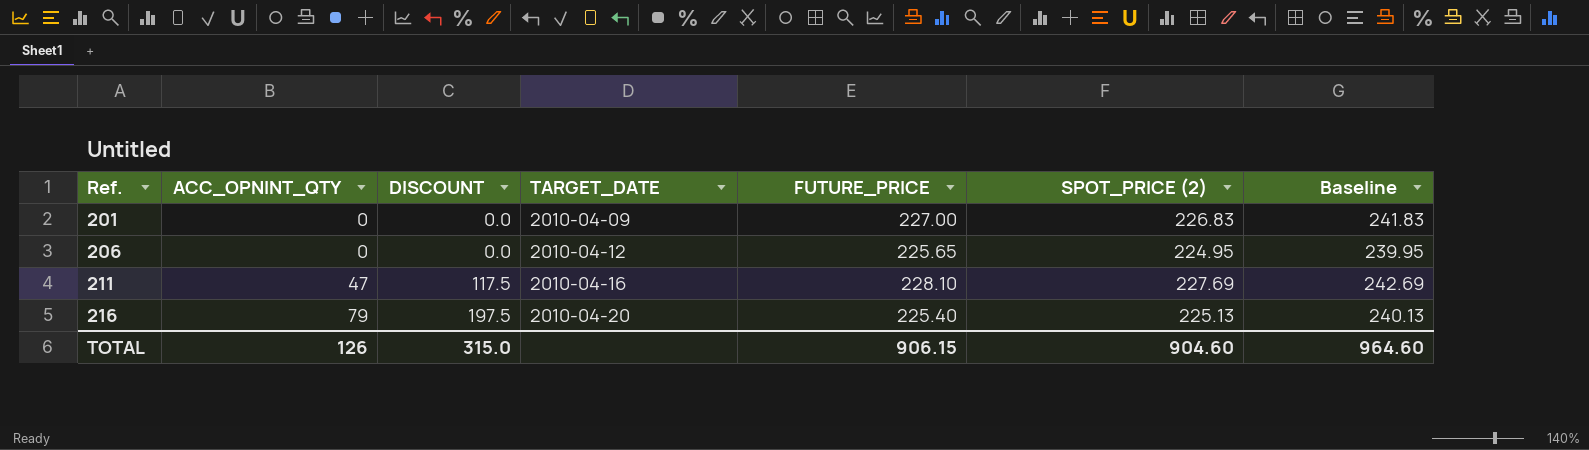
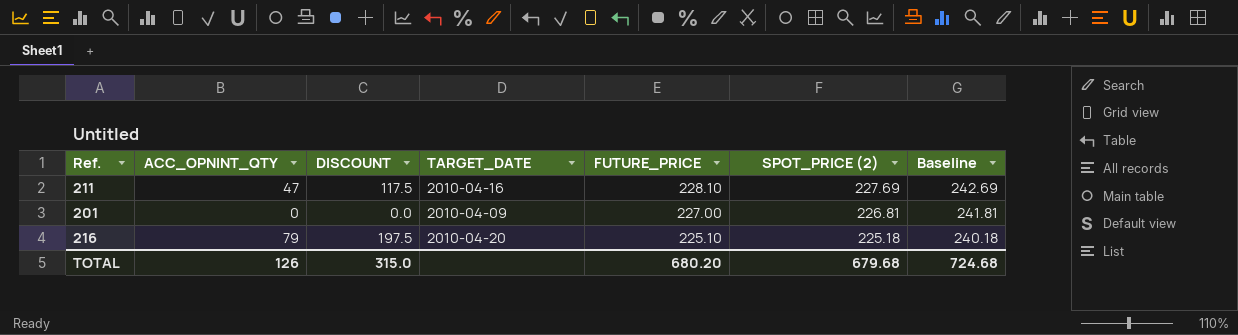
row order: Ref. ascending -> FUTURE_PRICE descending
row 206: 0 | 0.0 | 2010-04-12 | 225.65 | 224.95 | 239.95 -> none
201 | SPOT_PRICE (2): 226.83 -> 226.81
201 | Baseline: 241.83 -> 241.81
216 | FUTURE_PRICE: 225.40 -> 225.10
216 | SPOT_PRICE (2): 225.13 -> 225.18
216 | Baseline: 240.13 -> 240.18
TOTAL | FUTURE_PRICE: 906.15 -> 680.20
TOTAL | SPOT_PRICE (2): 904.60 -> 679.68
TOTAL | Baseline: 964.60 -> 724.68

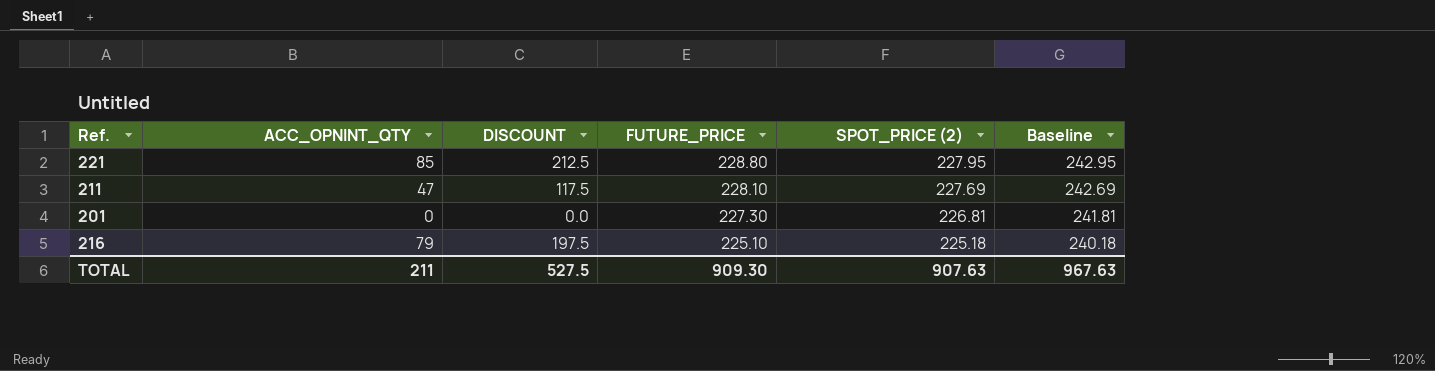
column TARGET_DATE | position: 4 -> none
row 221: none -> 85 | 212.5 | 228.80 | 227.95 | 242.95
201 | FUTURE_PRICE: 227.00 -> 227.30
TOTAL | ACC_OPNINT_QTY: 126 -> 211
TOTAL | DISCOUNT: 315.0 -> 527.5
TOTAL | FUTURE_PRICE: 680.20 -> 909.30
TOTAL | SPOT_PRICE (2): 679.68 -> 907.63
TOTAL | Baseline: 724.68 -> 967.63

